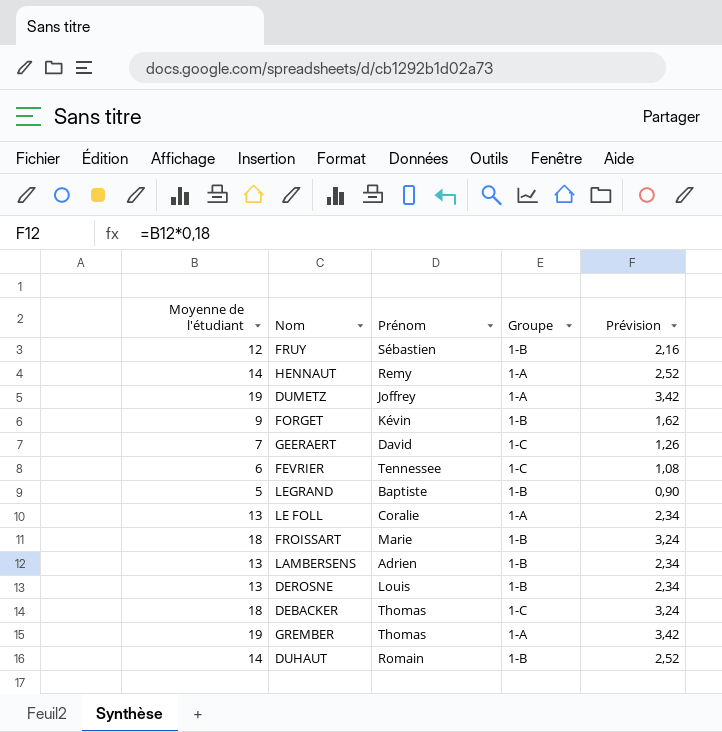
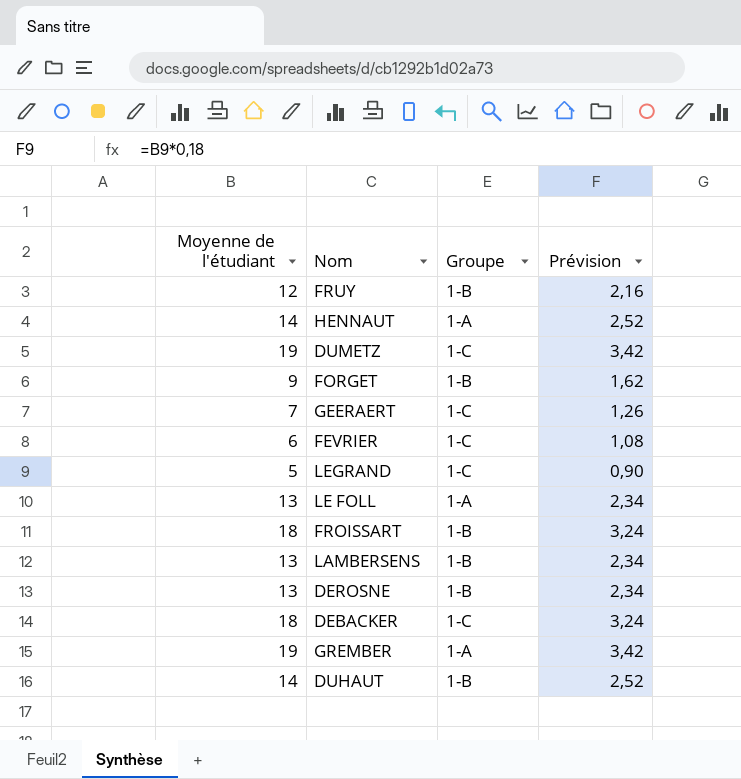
column Prénom | position: 3 -> none
DUMETZ | Groupe: 1-A -> 1-C
LEGRAND | Groupe: 1-B -> 1-C

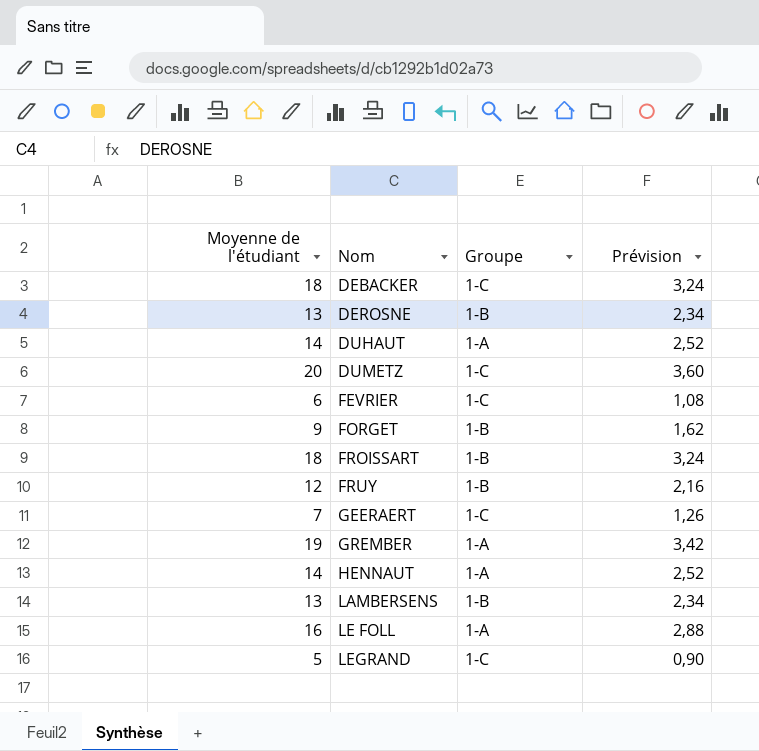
row order: none -> Nom ascending
DUHAUT | Groupe: 1-B -> 1-A
DUMETZ | Moyenne de l'étudiant: 19 -> 20
DUMETZ | Prévision: 3,42 -> 3,60
LE FOLL | Moyenne de l'étudiant: 13 -> 16
LE FOLL | Prévision: 2,34 -> 2,88

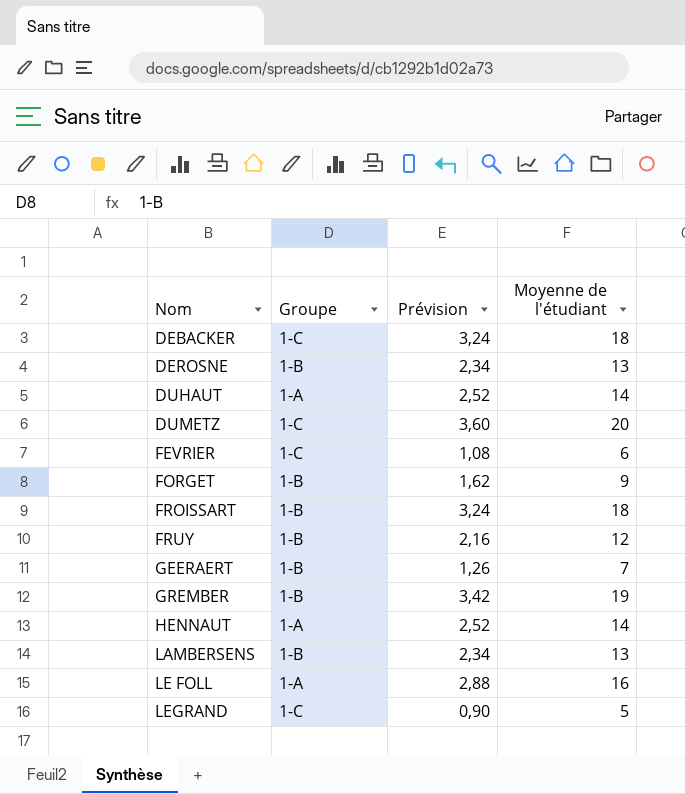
column Moyenne de l'étudiant | position: 1 -> 4
GEERAERT | Groupe: 1-C -> 1-B
GREMBER | Groupe: 1-A -> 1-B

